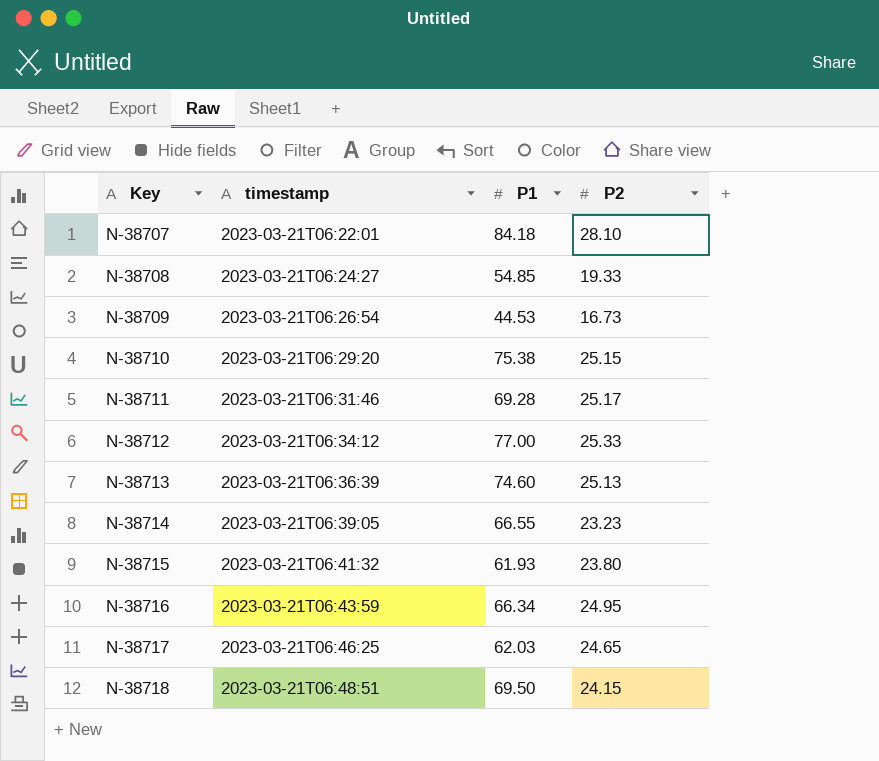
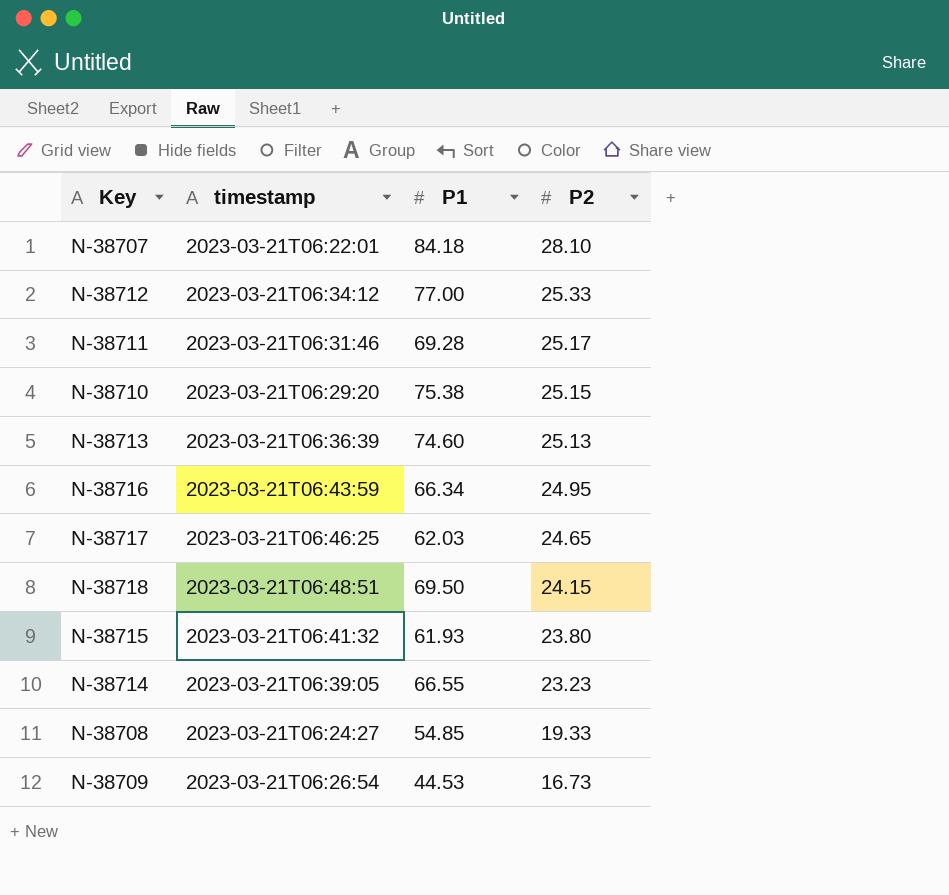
row order: Key ascending -> P2 descending

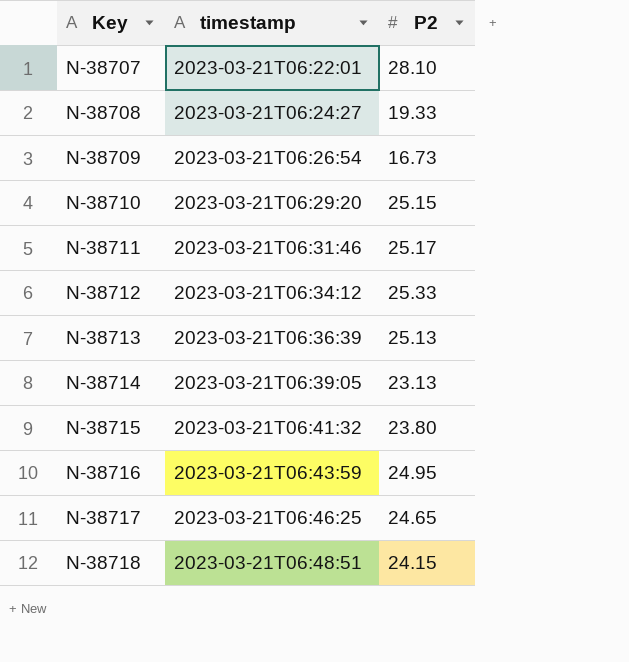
row order: P2 descending -> Key ascending
column P1 | position: 3 -> none
N-38714 | P2: 23.23 -> 23.13

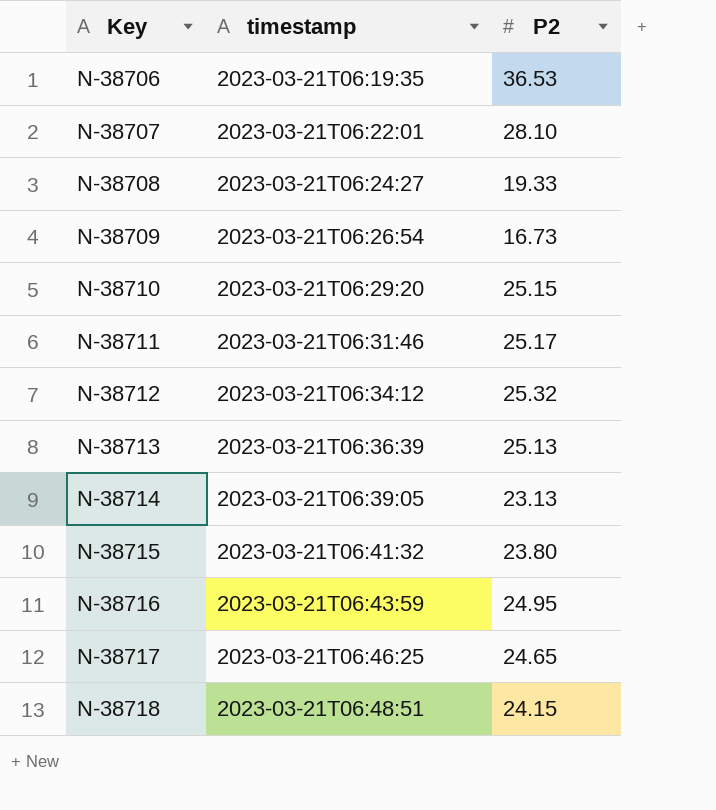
row N-38706: none -> 2023-03-21T06:19:35 | 36.53
N-38712 | P2: 25.33 -> 25.32

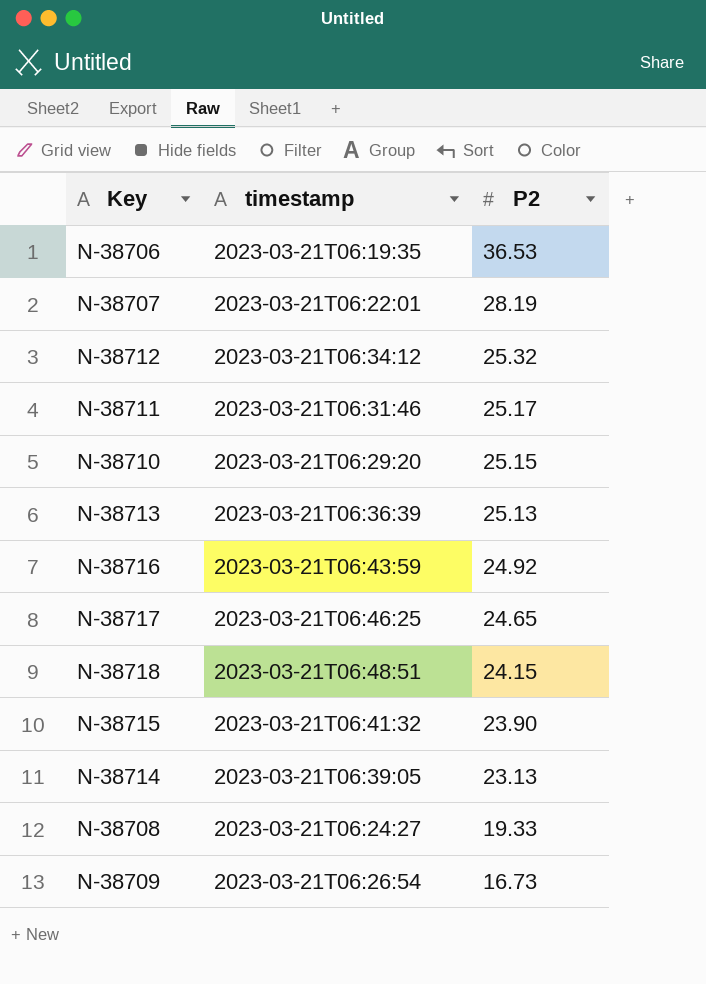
row order: Key ascending -> P2 descending
N-38707 | P2: 28.10 -> 28.19
N-38716 | P2: 24.95 -> 24.92
N-38715 | P2: 23.80 -> 23.90

